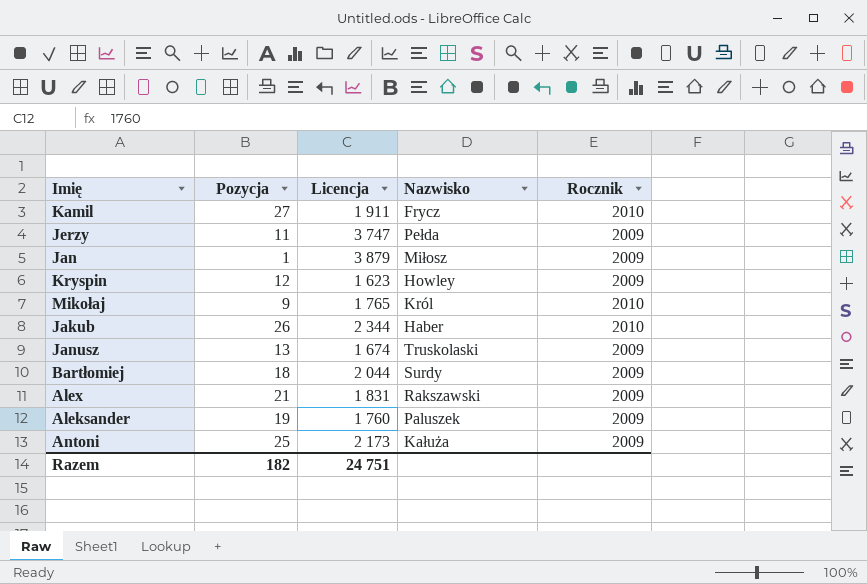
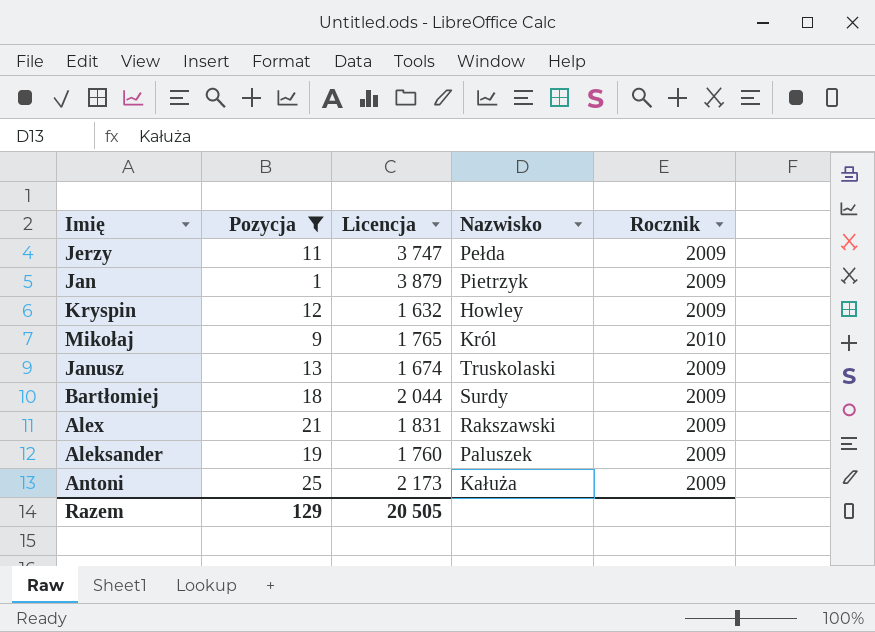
filter: none -> Pozycja <= 25
Jan | Nazwisko: Miłosz -> Pietrzyk
Kryspin | Licencja: 1 623 -> 1 632
Razem | Pozycja: 182 -> 129
Razem | Licencja: 24 751 -> 20 505

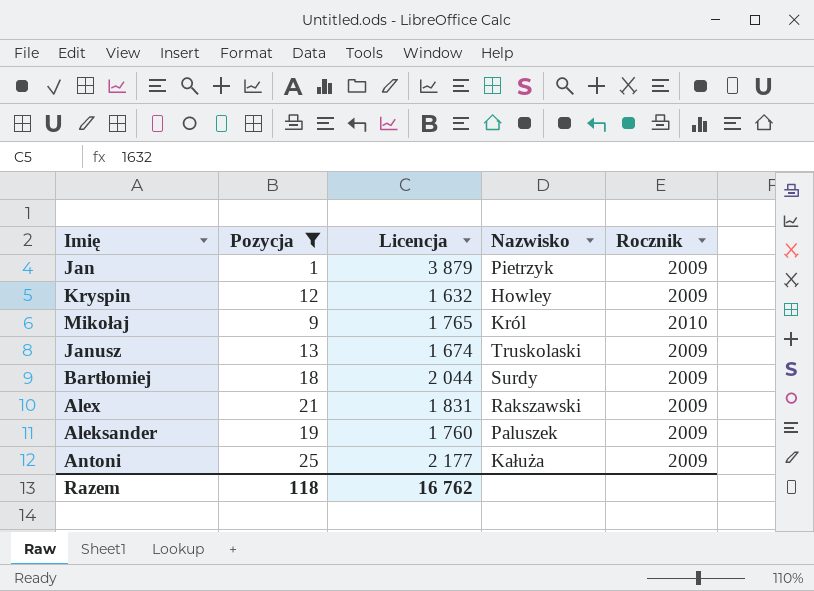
row Jerzy: 11 | 3 747 | Pełda | 2009 -> none
Antoni | Licencja: 2 173 -> 2 177
Razem | Pozycja: 129 -> 118
Razem | Licencja: 20 505 -> 16 762

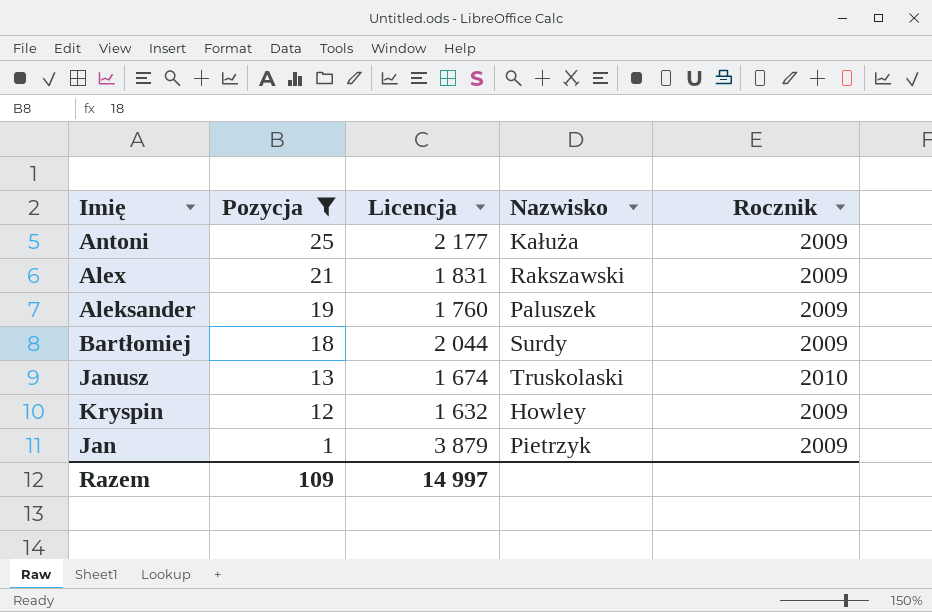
row order: none -> Pozycja descending
row Mikołaj: 9 | 1 765 | Król | 2010 -> none
Janusz | Rocznik: 2009 -> 2010
Razem | Pozycja: 118 -> 109
Razem | Licencja: 16 762 -> 14 997

